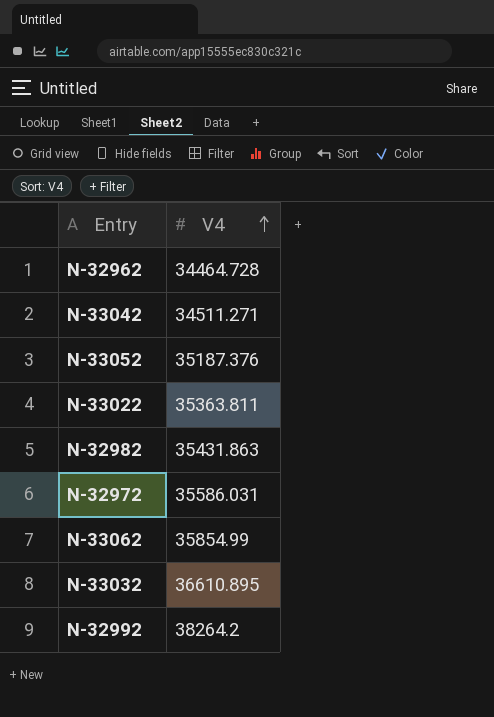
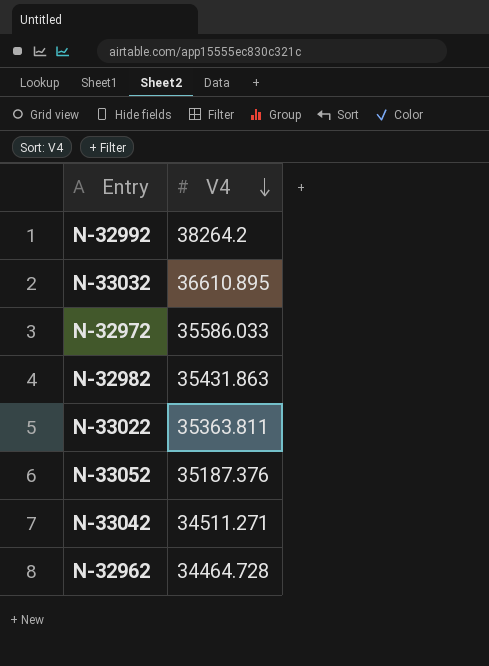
row order: V4 ascending -> V4 descending
row N-33062: 35854.99 -> none
N-32972 | V4: 35586.031 -> 35586.033

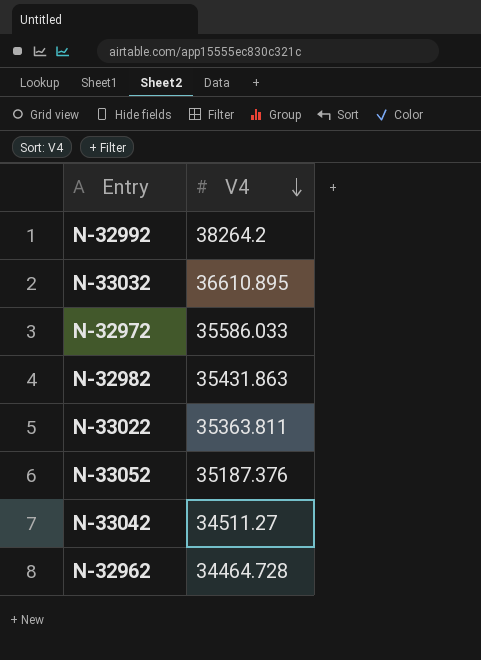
N-33042 | V4: 34511.271 -> 34511.27

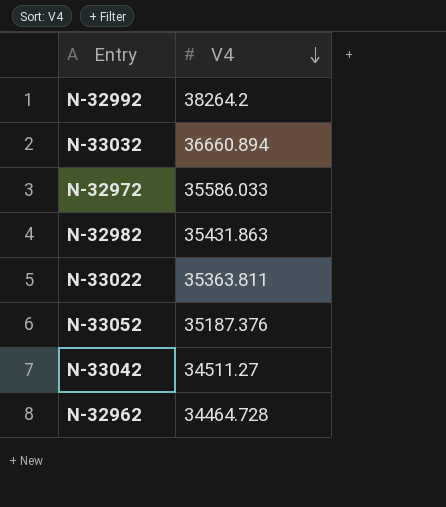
N-33032 | V4: 36610.895 -> 36660.894

